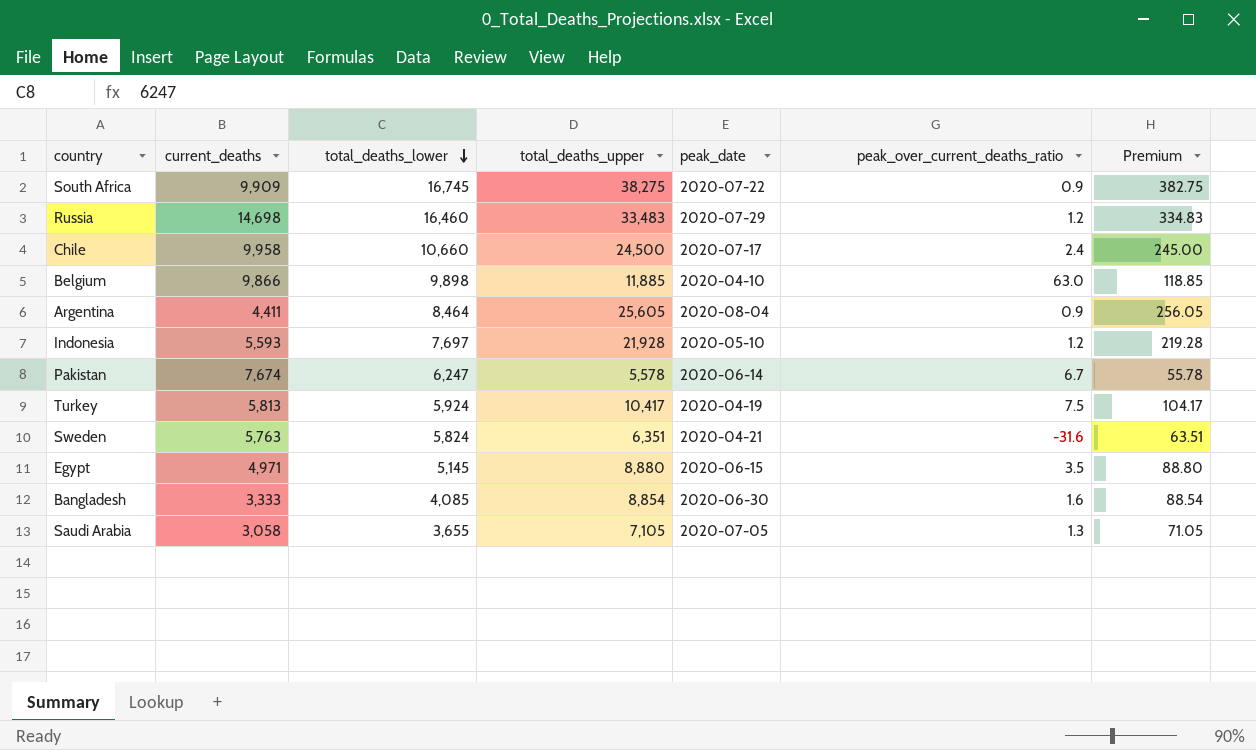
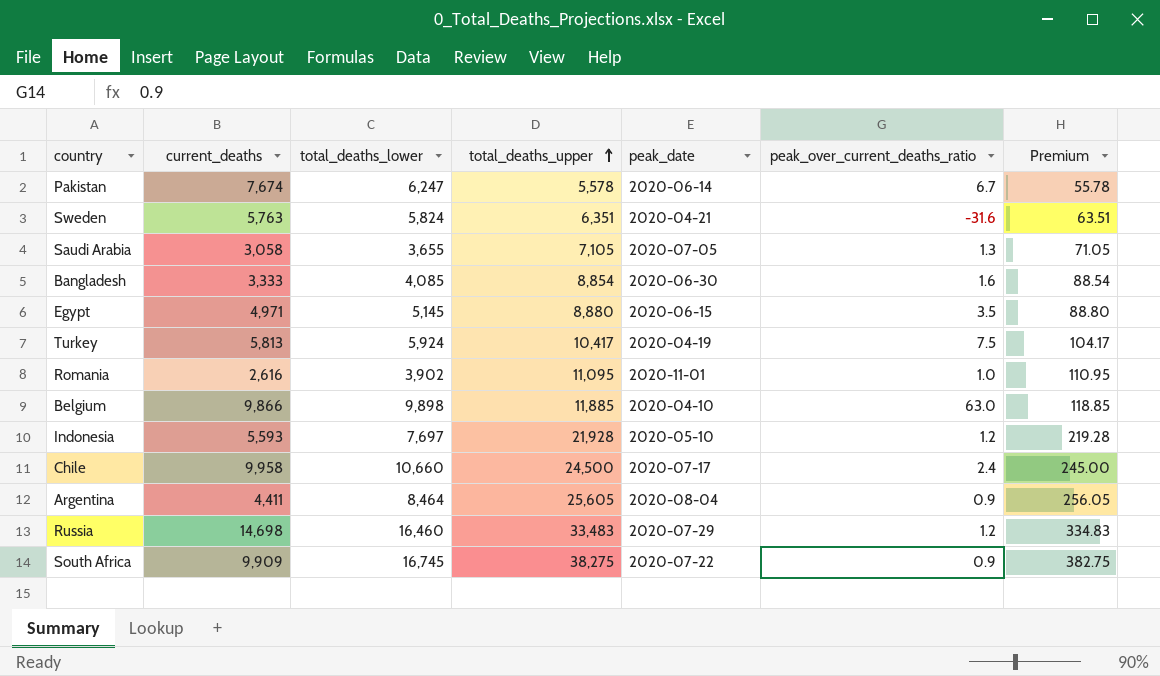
row order: total_deaths_lower descending -> total_deaths_upper ascending
row Romania: none -> 2,616 | 3,902 | 11,095 | 2020-11-01 | 1.0 | 110.95

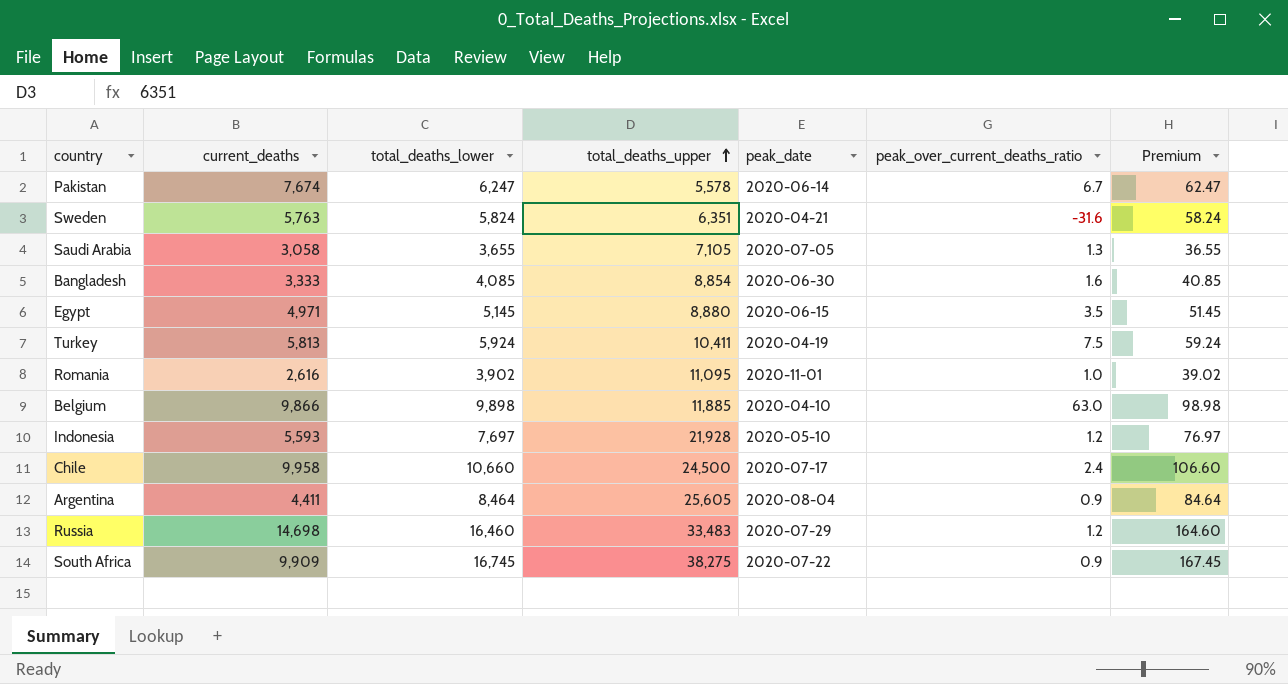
column Premium | formula: [total_deaths_upper] * 0.01 -> [total_deaths_lower] * 0.01
Turkey | total_deaths_upper: 10,417 -> 10,411

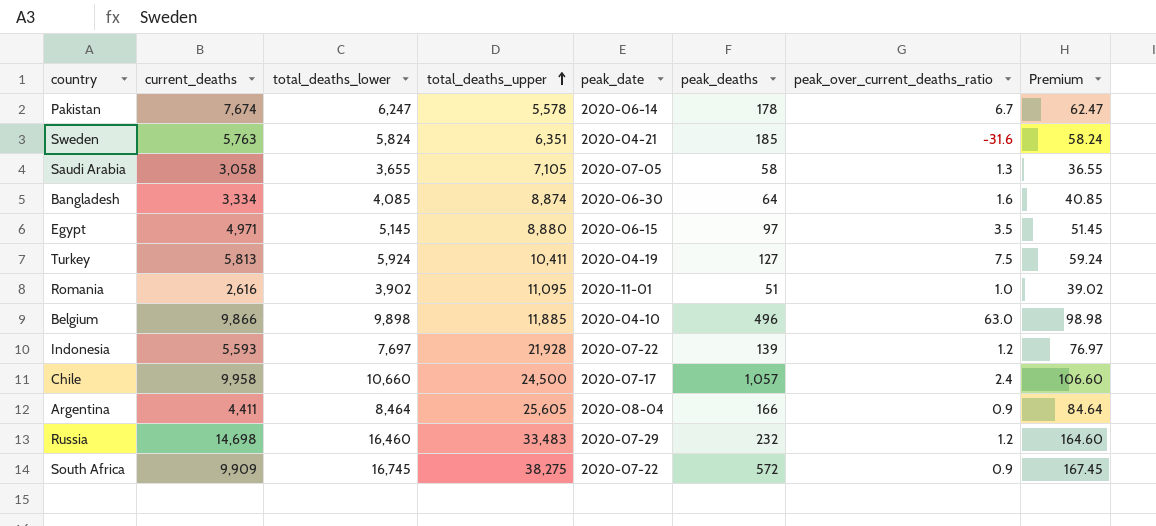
column peak_deaths | position: none -> 6
Bangladesh | current_deaths: 3,333 -> 3,334
Bangladesh | total_deaths_upper: 8,854 -> 8,874
Indonesia | peak_date: 2020-05-10 -> 2020-07-22

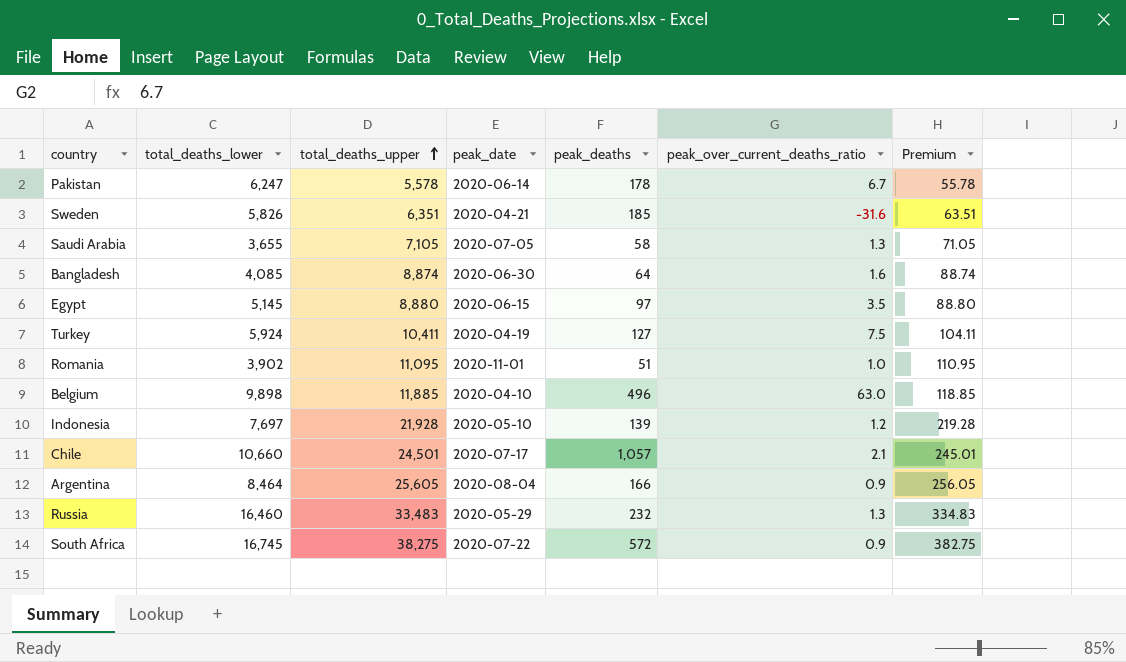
column current_deaths | position: 2 -> none
column Premium | formula: [total_deaths_lower] * 0.01 -> [total_deaths_upper] * 0.01
Sweden | total_deaths_lower: 5,824 -> 5,826
Indonesia | peak_date: 2020-07-22 -> 2020-05-10
Chile | total_deaths_upper: 24,500 -> 24,501
Chile | peak_over_current_deaths_ratio: 2.4 -> 2.1
Russia | peak_date: 2020-07-29 -> 2020-05-29
Russia | peak_over_current_deaths_ratio: 1.2 -> 1.3

